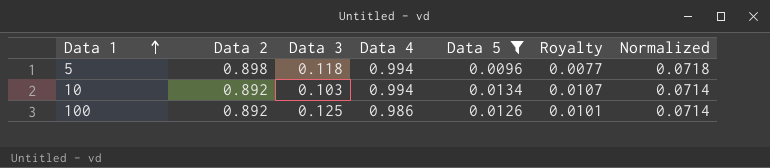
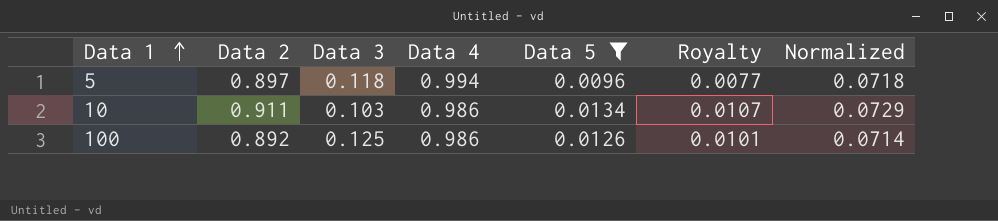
5 | Data 2: 0.898 -> 0.897
10 | Data 2: 0.892 -> 0.911
10 | Data 4: 0.994 -> 0.986
10 | Normalized: 0.0714 -> 0.0729

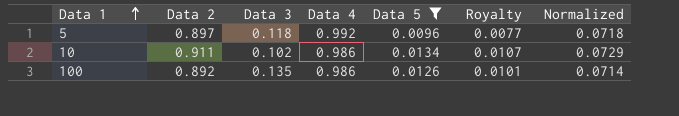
5 | Data 4: 0.994 -> 0.992
10 | Data 3: 0.103 -> 0.102
100 | Data 3: 0.125 -> 0.135

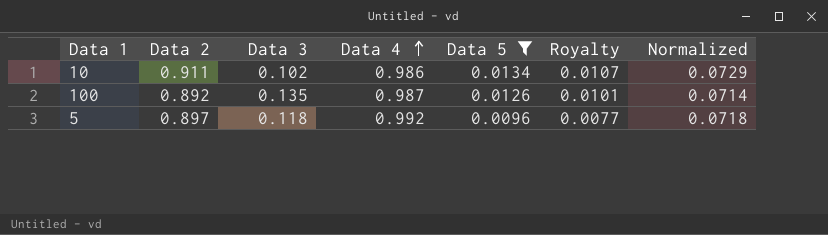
row order: Data 1 ascending -> Data 4 ascending
100 | Data 4: 0.986 -> 0.987

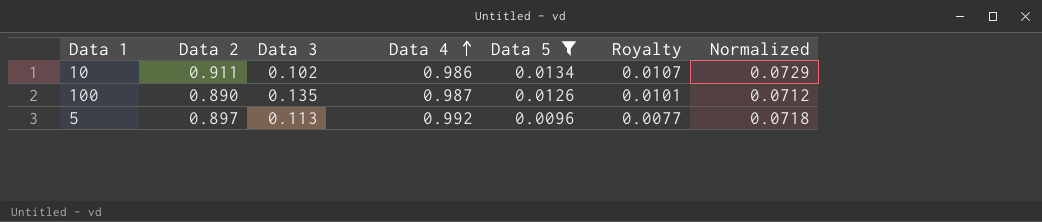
100 | Data 2: 0.892 -> 0.890
100 | Normalized: 0.0714 -> 0.0712
5 | Data 3: 0.118 -> 0.113

